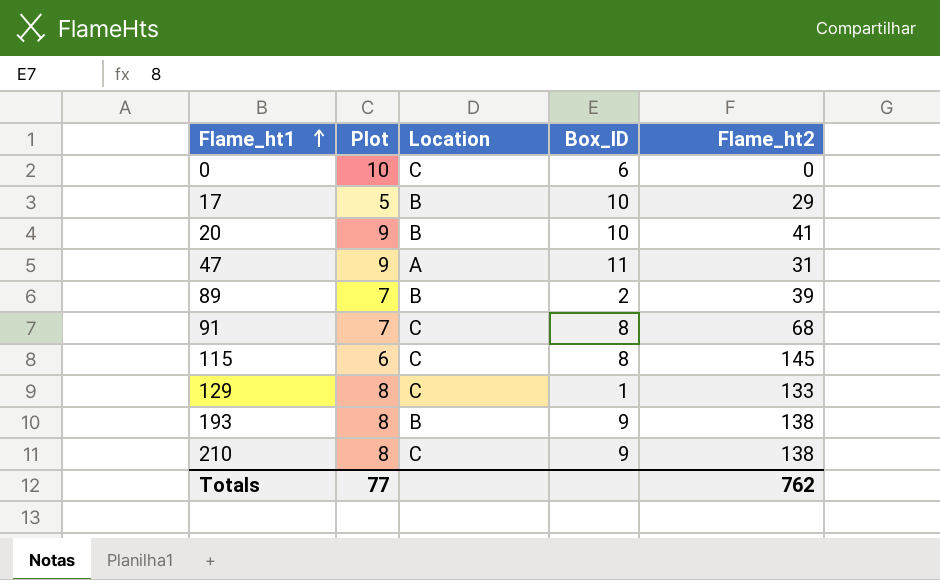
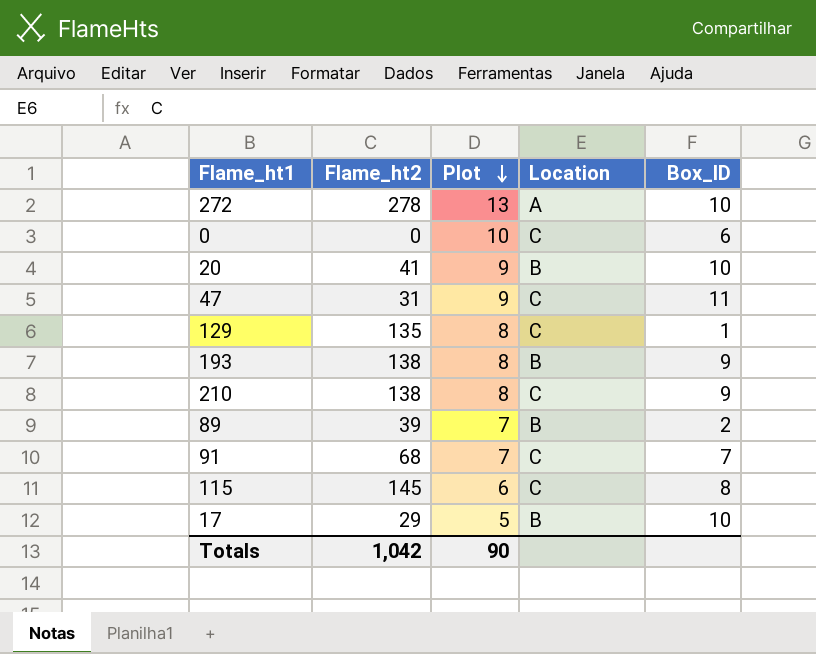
row order: Flame_ht1 ascending -> Plot descending
column Flame_ht2 | position: 5 -> 2
row 272: none -> 278 | 13 | A | 10
47 | Location: A -> C
129 | Flame_ht2: 133 -> 135
91 | Box_ID: 8 -> 7
Totals | Flame_ht2: 762 -> 1,042
Totals | Plot: 77 -> 90

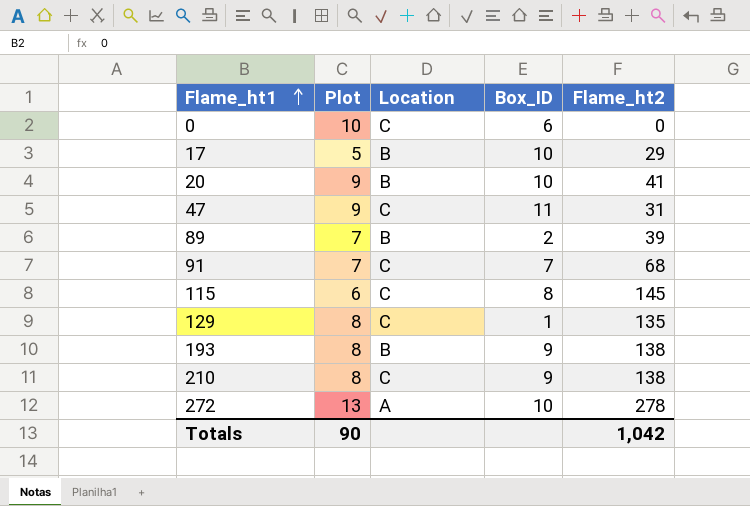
row order: Plot descending -> Flame_ht1 ascending
column Flame_ht2 | position: 2 -> 5

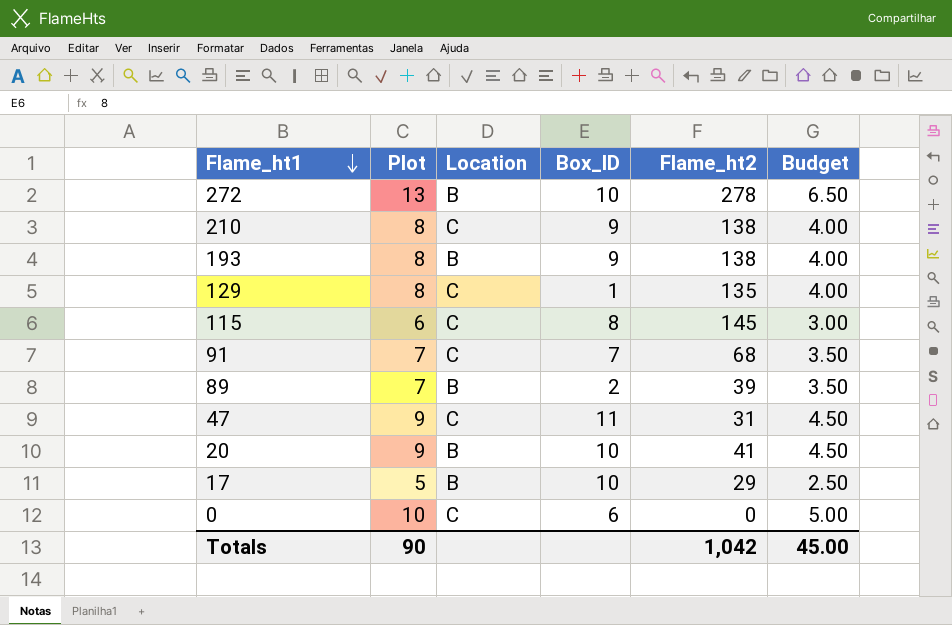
row order: Flame_ht1 ascending -> Flame_ht1 descending
column Budget | formula: none -> [Plot] * 0.5
272 | Location: A -> B

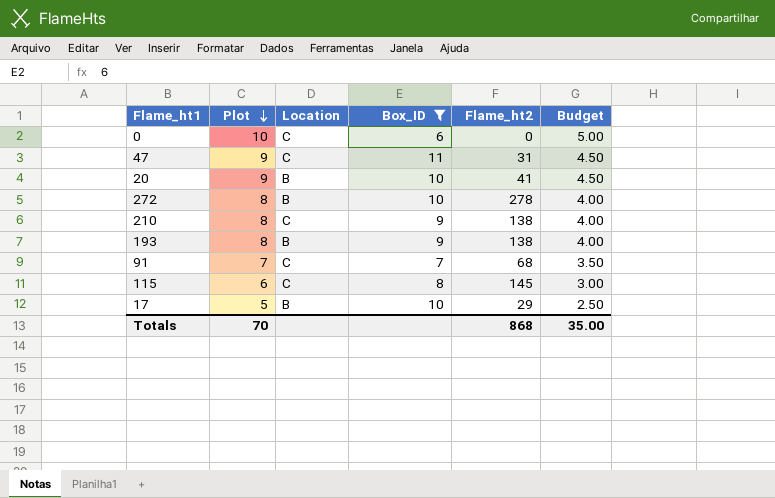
filter: none -> Box_ID >= 6
row order: Flame_ht1 descending -> Plot descending
272 | Plot: 13 -> 8
272 | Budget: 6.50 -> 4.00
Totals | Plot: 90 -> 70
Totals | Flame_ht2: 1,042 -> 868
Totals | Budget: 45.00 -> 35.00

